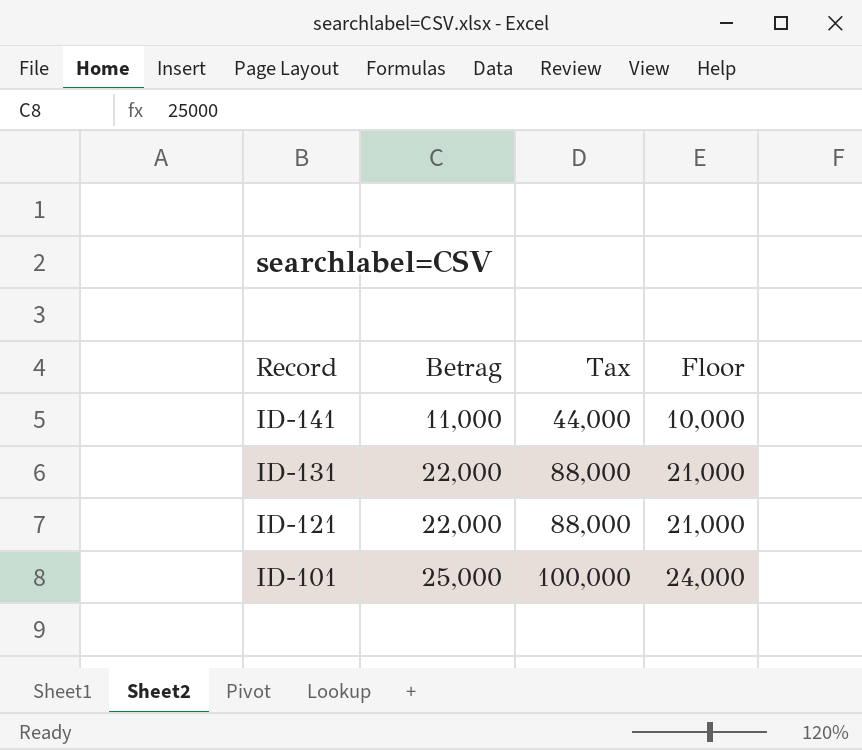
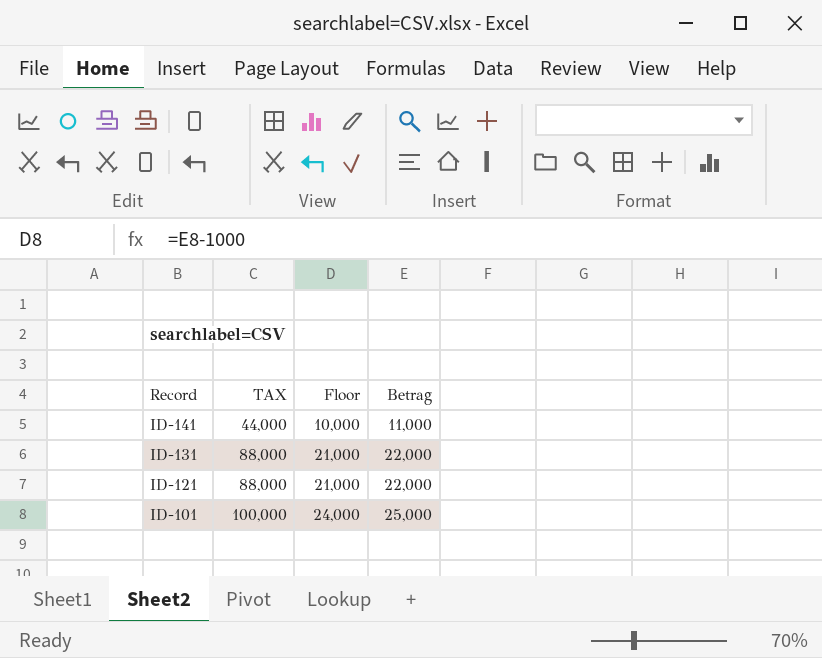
column name: Tax -> TAX
column Betrag | position: 2 -> 4

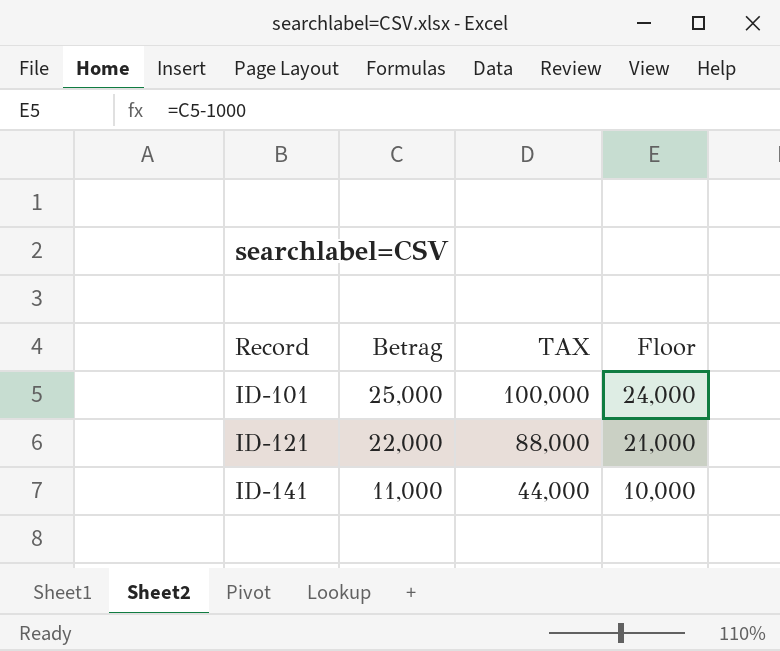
row order: Record descending -> Record ascending
column Betrag | position: 4 -> 2
row ID-131: 88,000 | 21,000 | 22,000 -> none

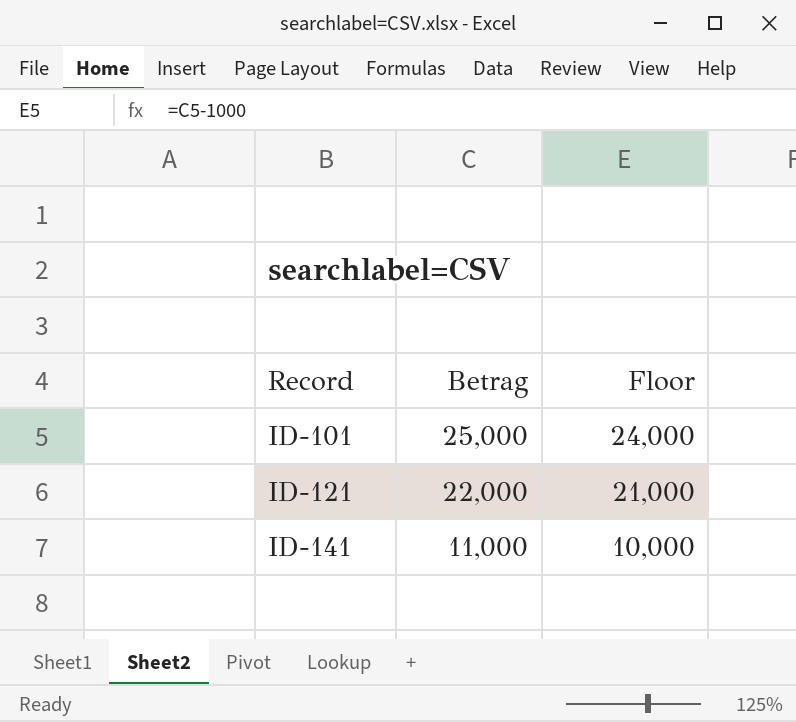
column TAX | formula: [Betrag] * 4 -> none

